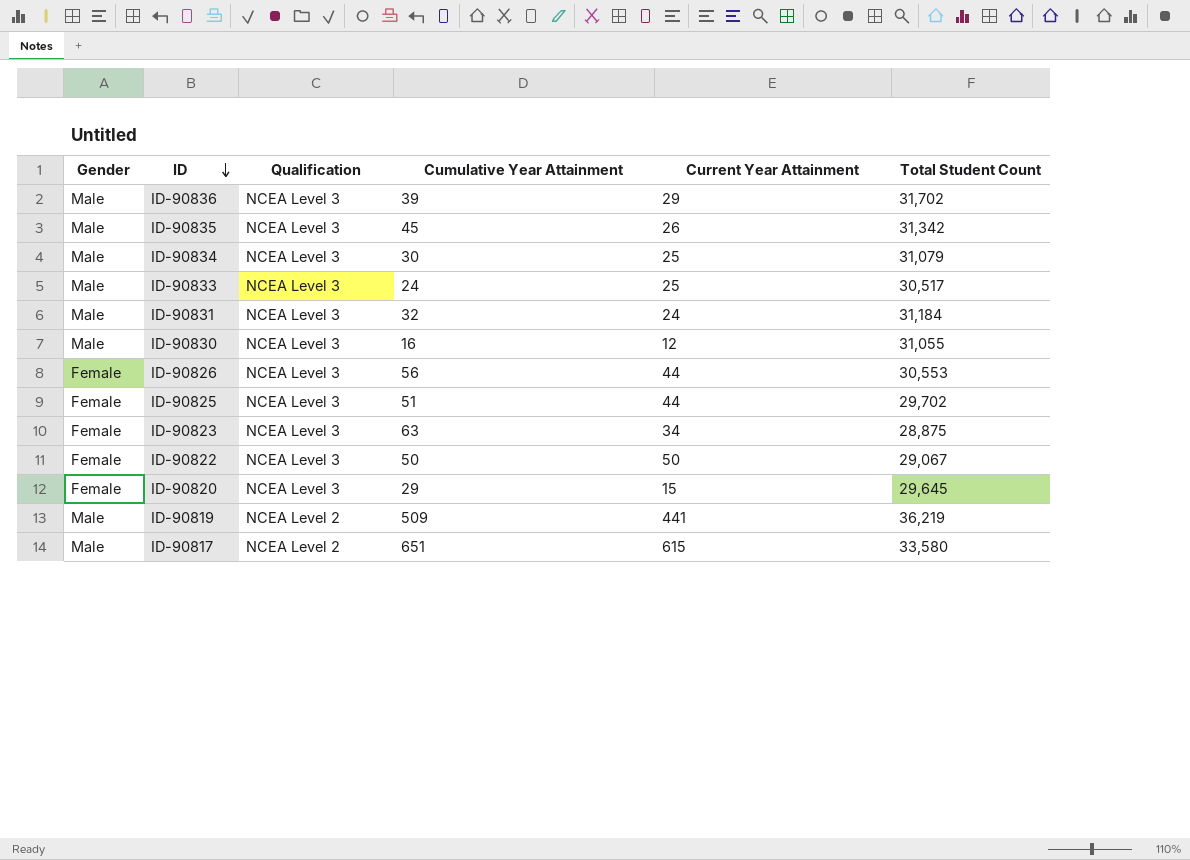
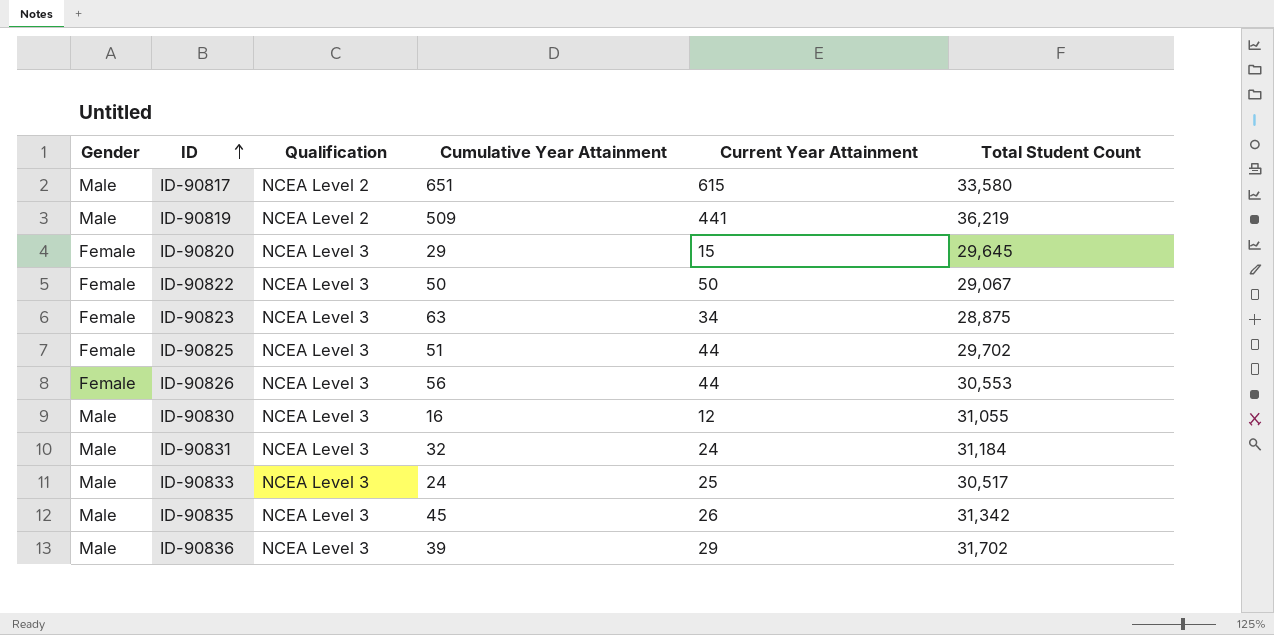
row order: ID descending -> ID ascending
row ID-90834: Male | NCEA Level 3 | 30 | 25 | 31,079 -> none

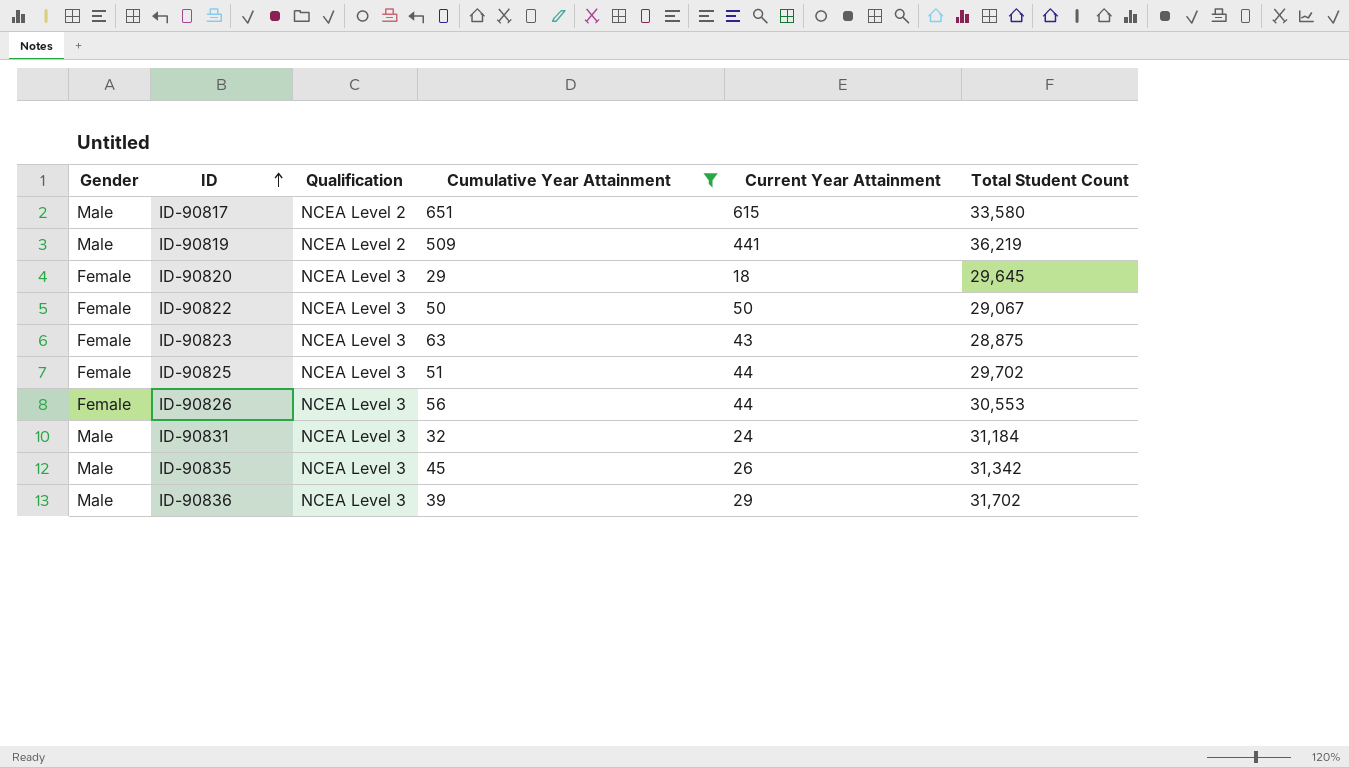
filter: none -> Cumulative Year Attainment >= 29
ID-90820 | Current Year Attainment: 15 -> 18
ID-90823 | Current Year Attainment: 34 -> 43

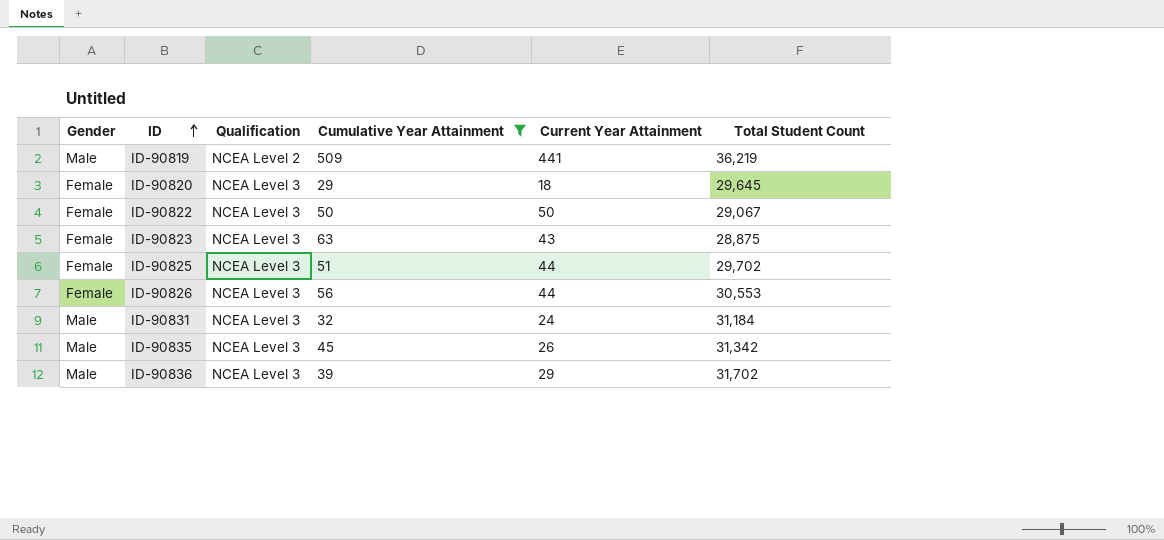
row ID-90817: Male | NCEA Level 2 | 651 | 615 | 33,580 -> none

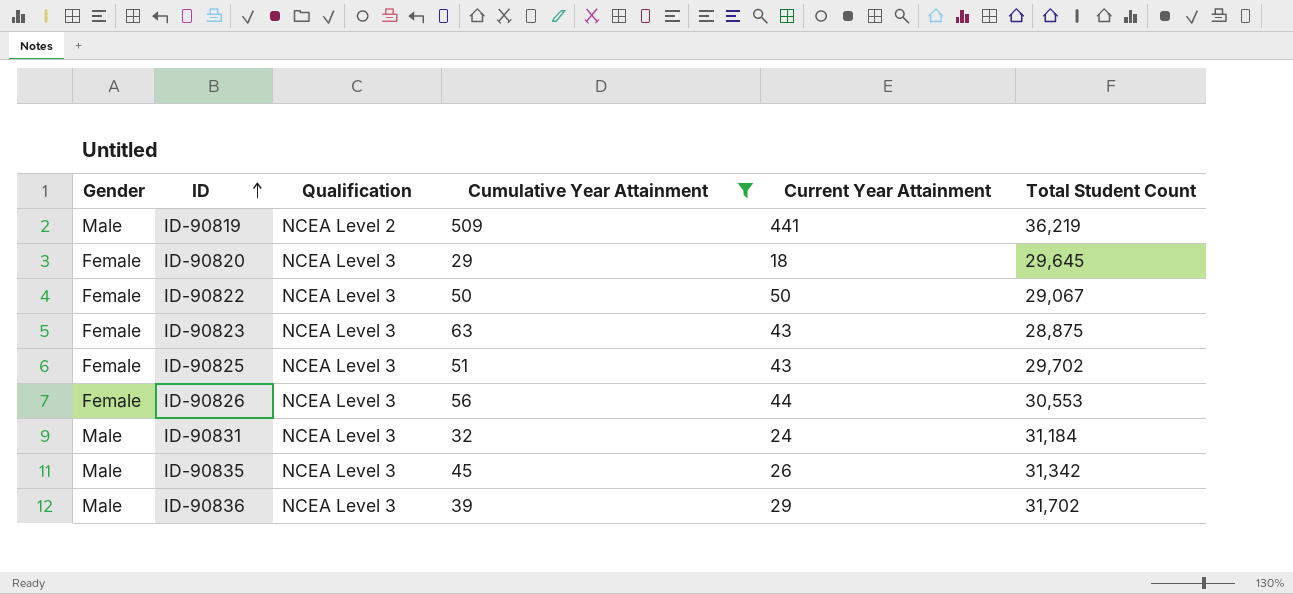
ID-90825 | Current Year Attainment: 44 -> 43

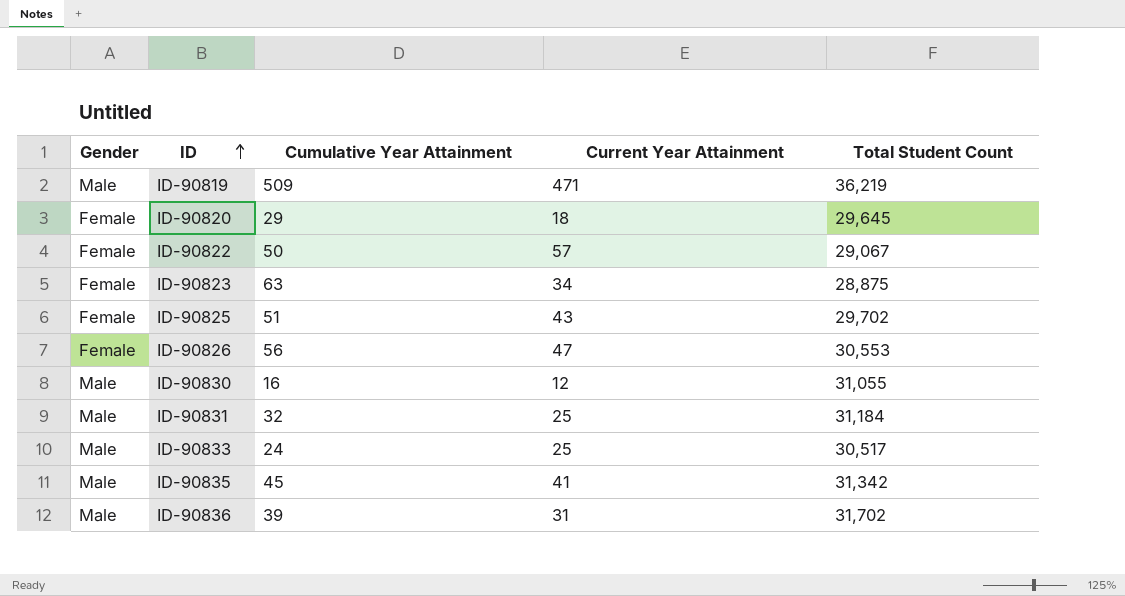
filter: Cumulative Year Attainment >= 29 -> none
column Qualification | position: 3 -> none
ID-90819 | Current Year Attainment: 441 -> 471
ID-90822 | Current Year Attainment: 50 -> 57
ID-90823 | Current Year Attainment: 43 -> 34
ID-90826 | Current Year Attainment: 44 -> 47
ID-90831 | Current Year Attainment: 24 -> 25
ID-90835 | Current Year Attainment: 26 -> 41
ID-90836 | Current Year Attainment: 29 -> 31

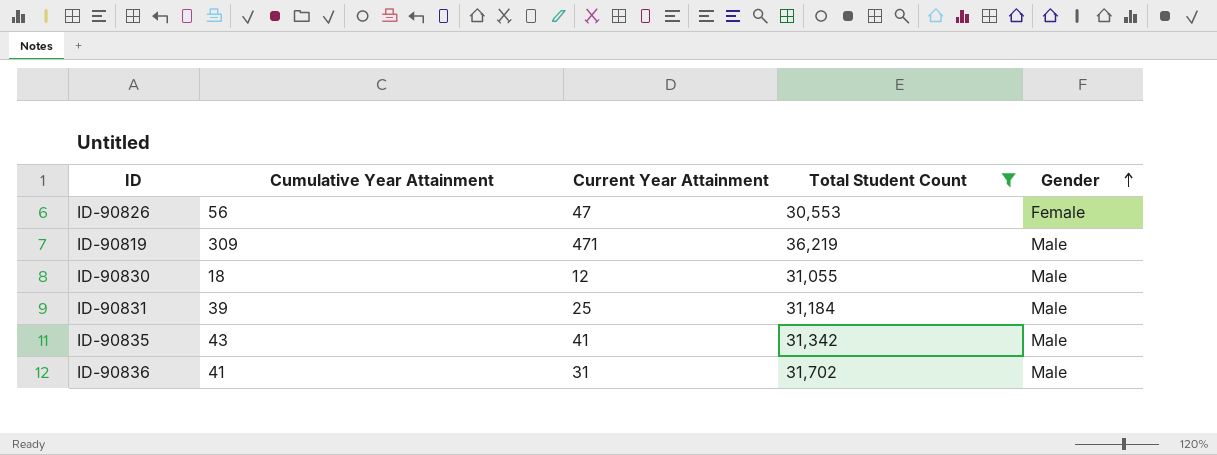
filter: none -> Total Student Count >= 30,553
row order: ID ascending -> Gender ascending
column Gender | position: 1 -> 5
ID-90819 | Cumulative Year Attainment: 509 -> 309
ID-90830 | Cumulative Year Attainment: 16 -> 18
ID-90831 | Cumulative Year Attainment: 32 -> 39
ID-90835 | Cumulative Year Attainment: 45 -> 43
ID-90836 | Cumulative Year Attainment: 39 -> 41

